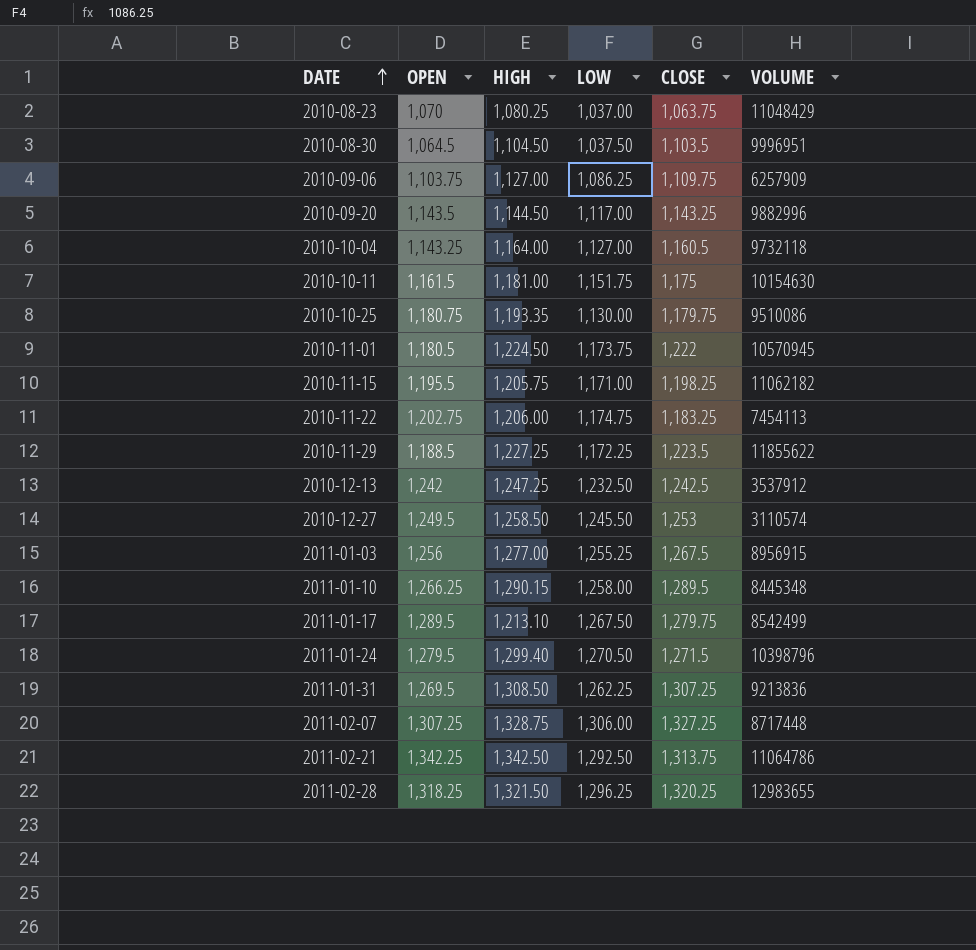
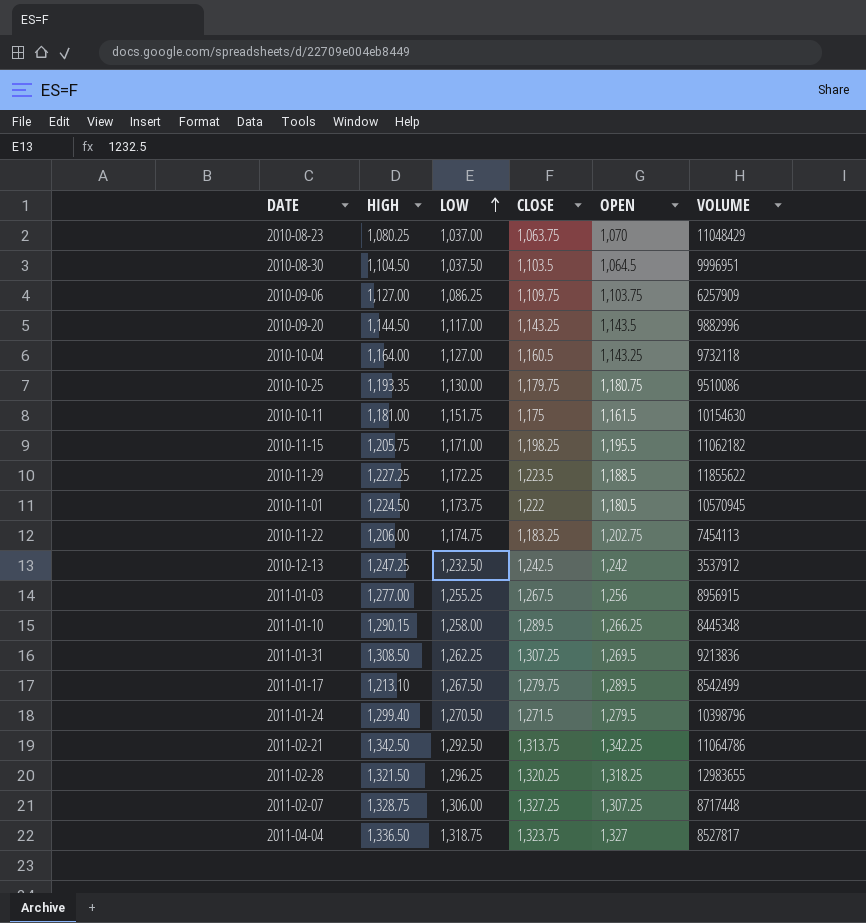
row order: DATE ascending -> LOW ascending
column OPEN | position: 2 -> 5
row 2010-12-27: 1,249.5 | 1,258.50 | 1,245.50 | 1,253 | 3110574 -> none
row 2011-04-04: none -> 1,336.50 | 1,318.75 | 1,323.75 | 1,327 | 8527817

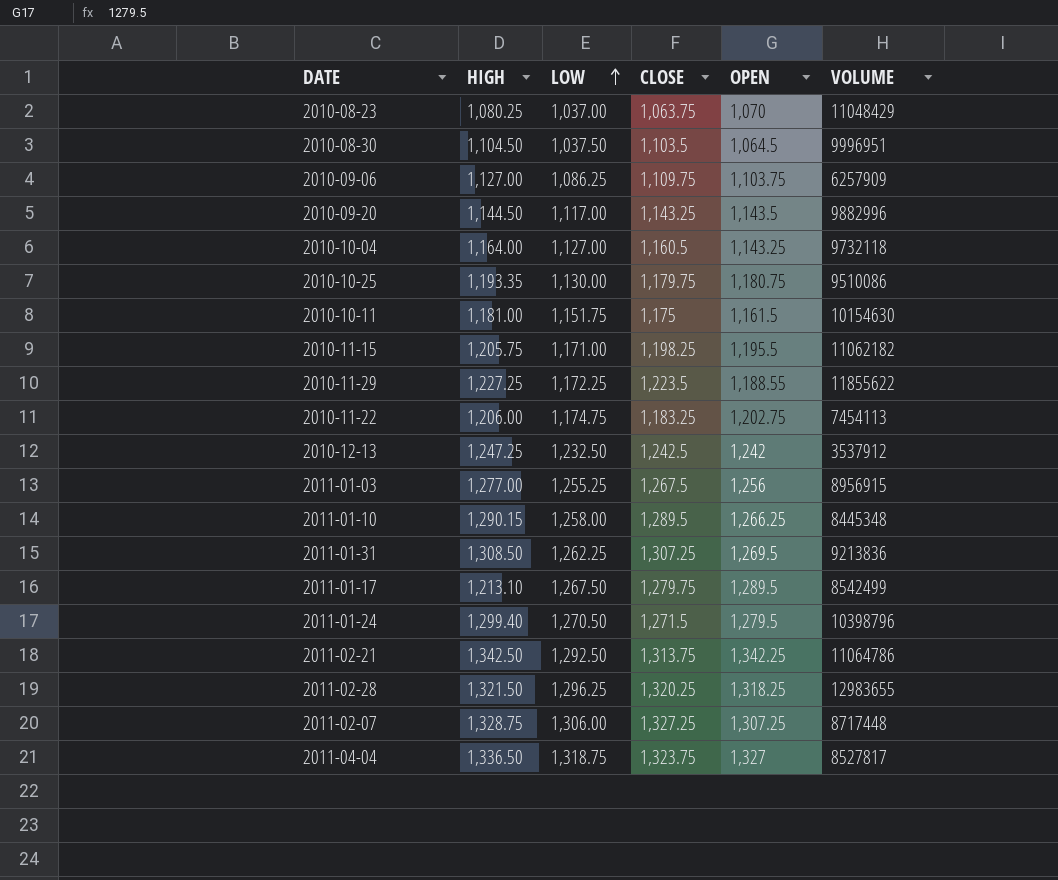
row 2010-11-01: 1,224.50 | 1,173.75 | 1,222 | 1,180.5 | 10570945 -> none
2010-11-29 | OPEN: 1,188.5 -> 1,188.55

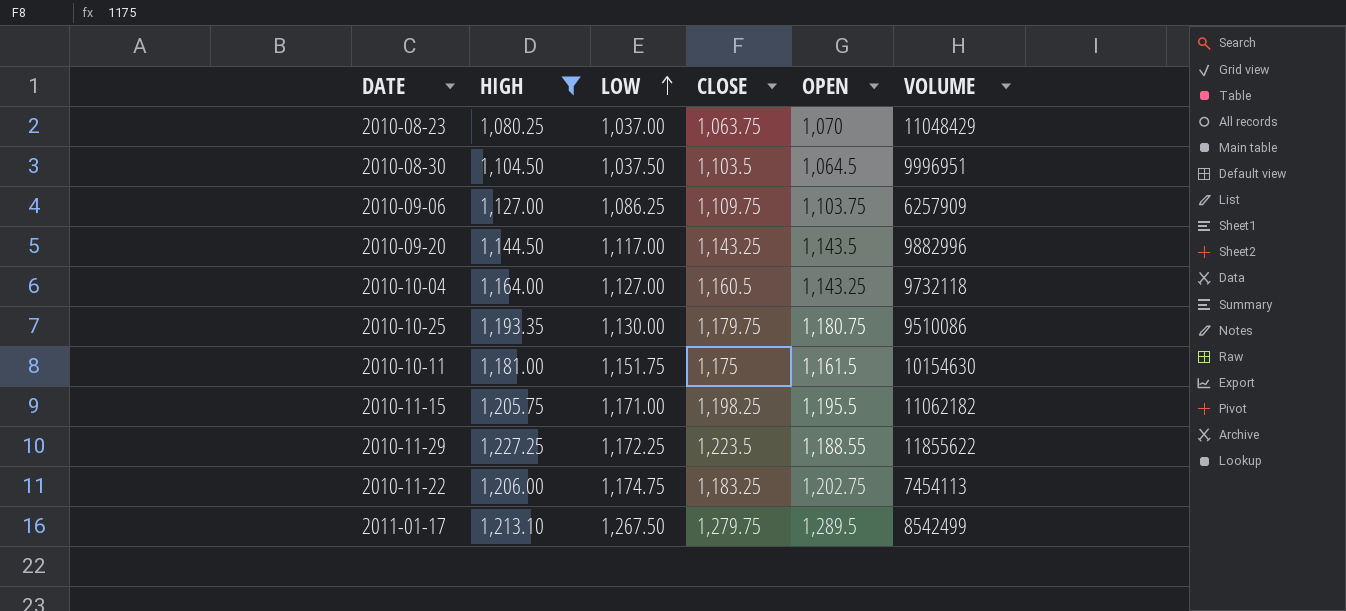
filter: none -> HIGH <= 1,227.25

